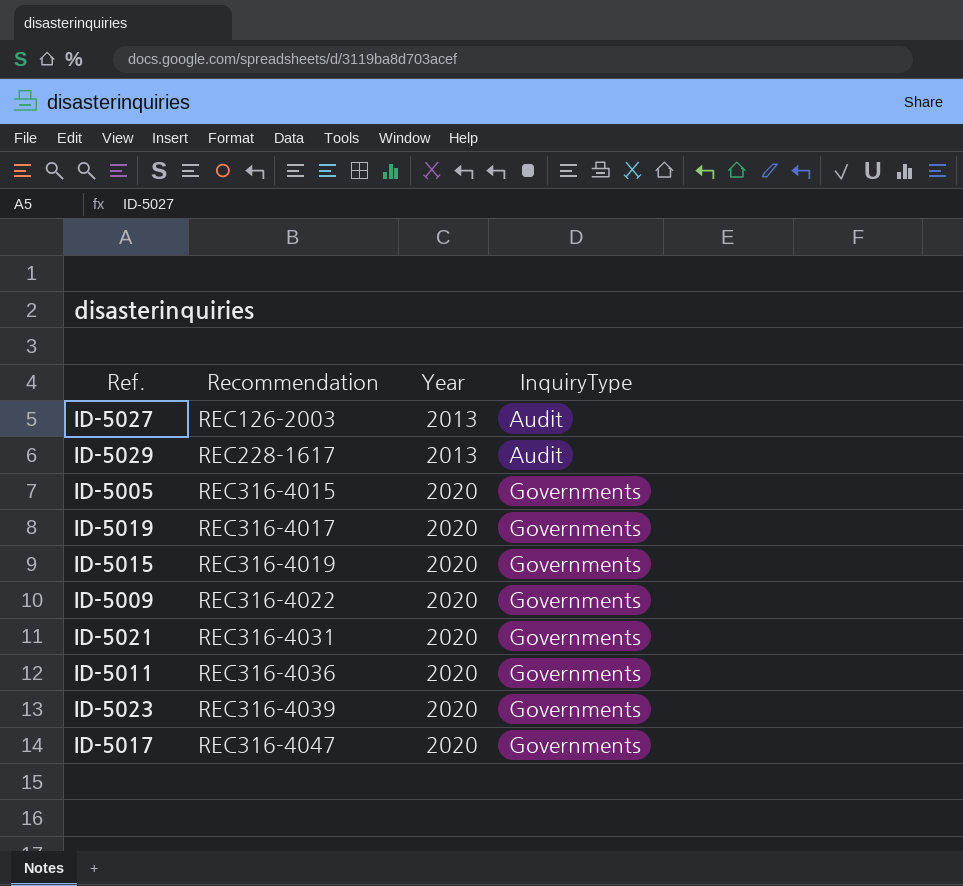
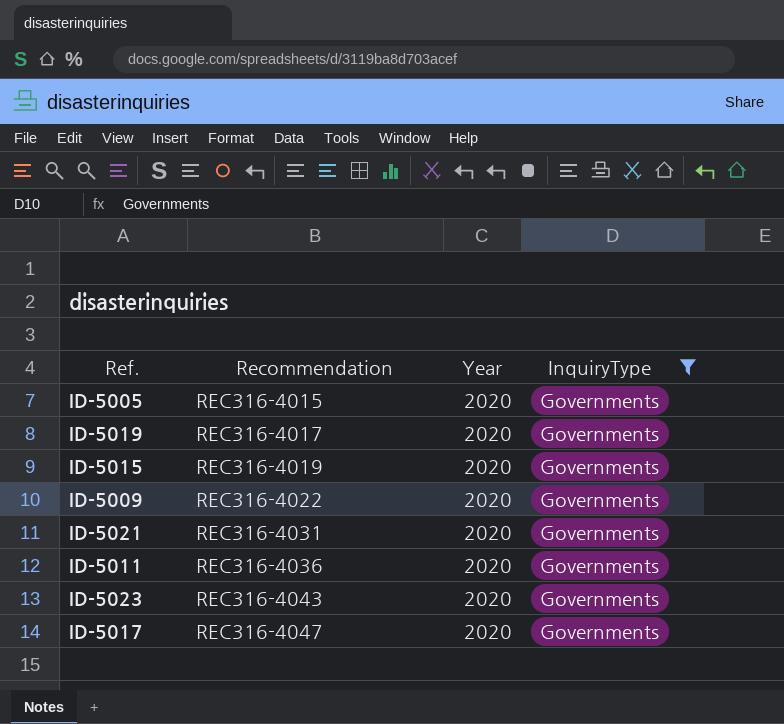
filter: none -> InquiryType = Governments
ID-5023 | Recommendation: REC316-4039 -> REC316-4043

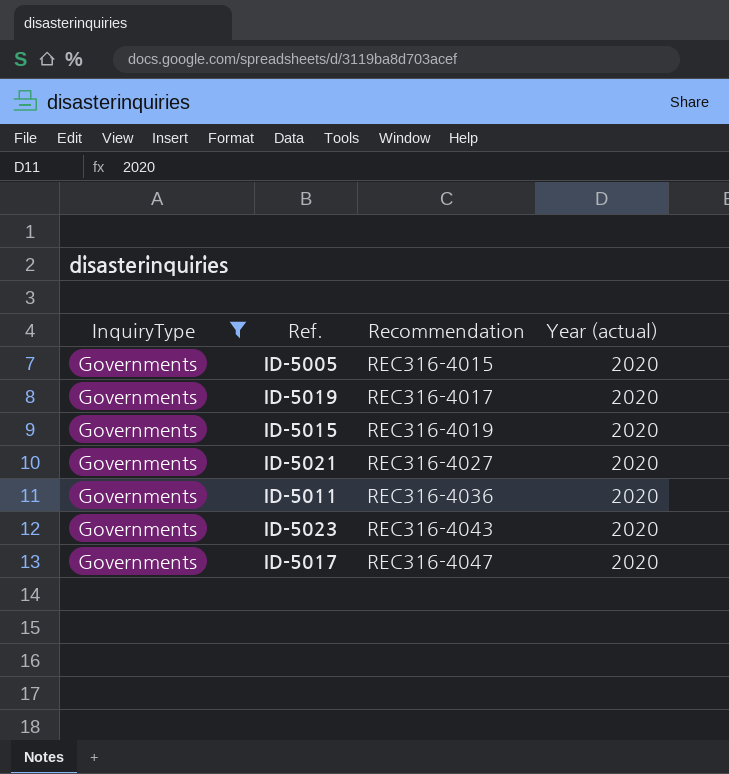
column InquiryType | position: 4 -> 1
column name: Year -> Year (actual)
row ID-5009: REC316-4022 | 2020 | Governments -> none
ID-5021 | Recommendation: REC316-4031 -> REC316-4027

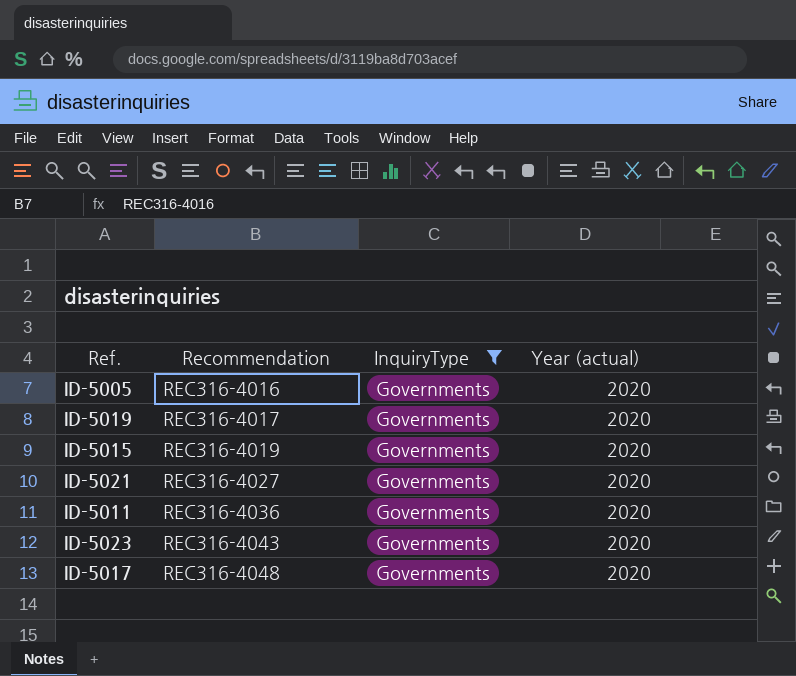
column InquiryType | position: 1 -> 3
ID-5005 | Recommendation: REC316-4015 -> REC316-4016
ID-5017 | Recommendation: REC316-4047 -> REC316-4048

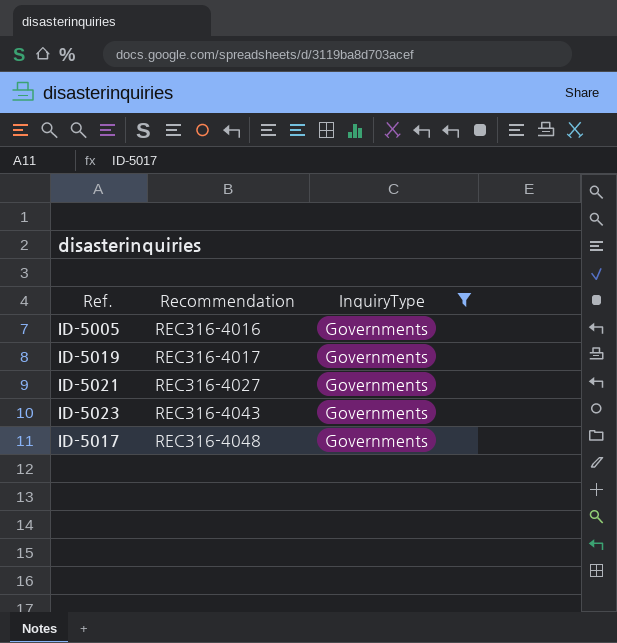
column Year (actual) | position: 4 -> none
row ID-5015: REC316-4019 | Governments | 2020 -> none
row ID-5011: REC316-4036 | Governments | 2020 -> none

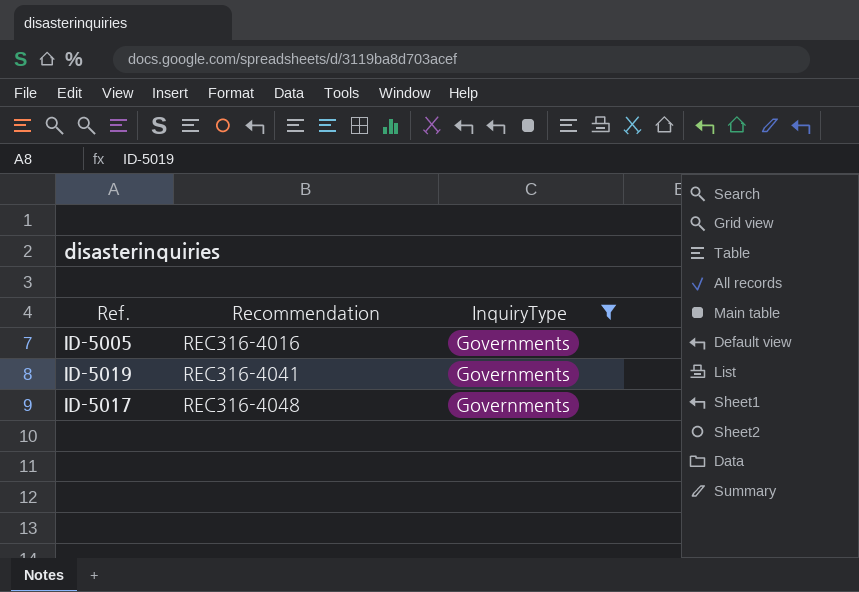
row ID-5021: REC316-4027 | Governments -> none
row ID-5023: REC316-4043 | Governments -> none
ID-5019 | Recommendation: REC316-4017 -> REC316-4041

